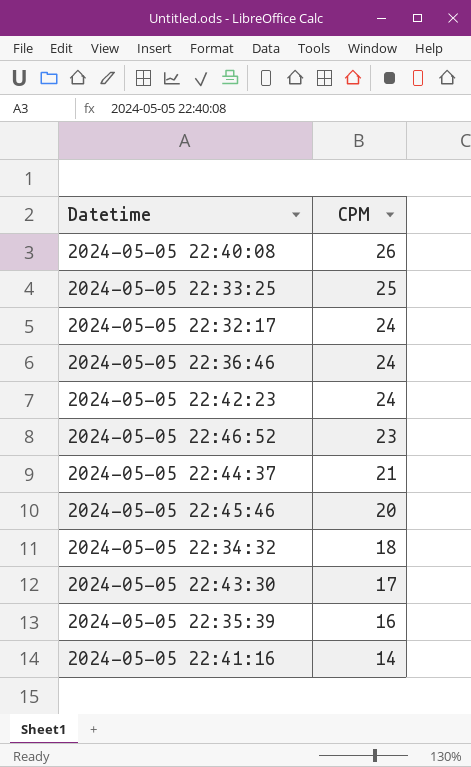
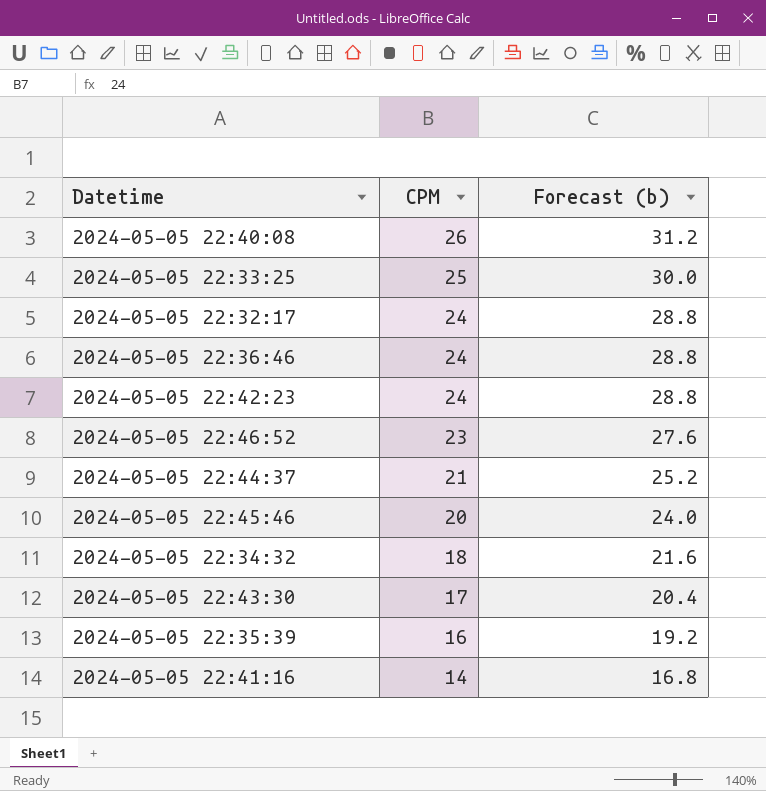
column Forecast (b) | formula: none -> [CPM] * 1.2

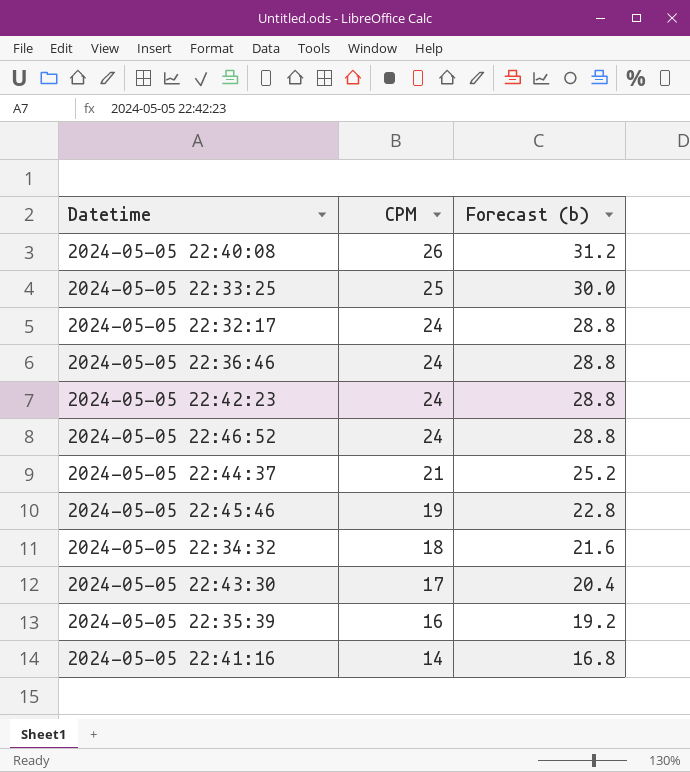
2024-05-05 22:46:52 | CPM: 23 -> 24
2024-05-05 22:46:52 | Forecast (b): 27.6 -> 28.8
2024-05-05 22:45:46 | CPM: 20 -> 19
2024-05-05 22:45:46 | Forecast (b): 24.0 -> 22.8

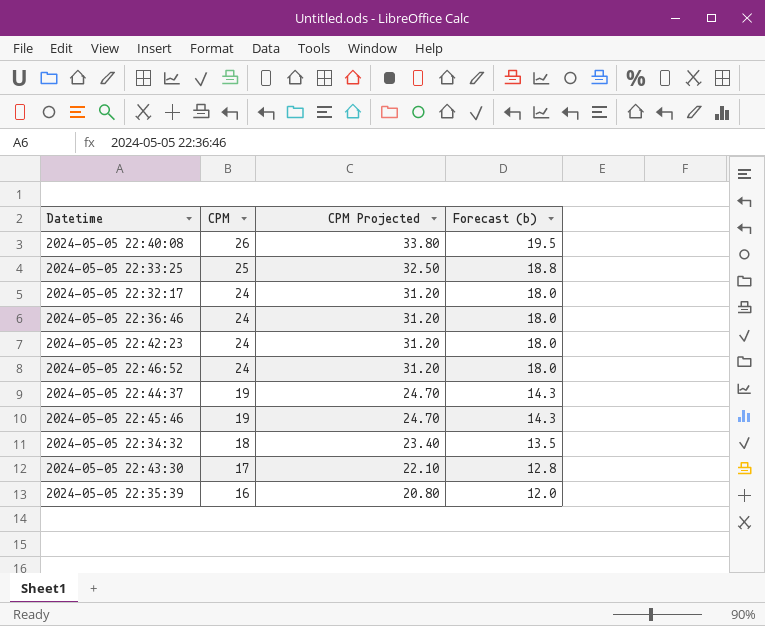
column CPM Projected | formula: none -> [CPM] * 1.3
column Forecast (b) | formula: [CPM] * 1.2 -> [CPM] * 0.75
row 2024-05-05 22:41:16: 14 | 16.8 -> none
2024-05-05 22:44:37 | CPM: 21 -> 19

